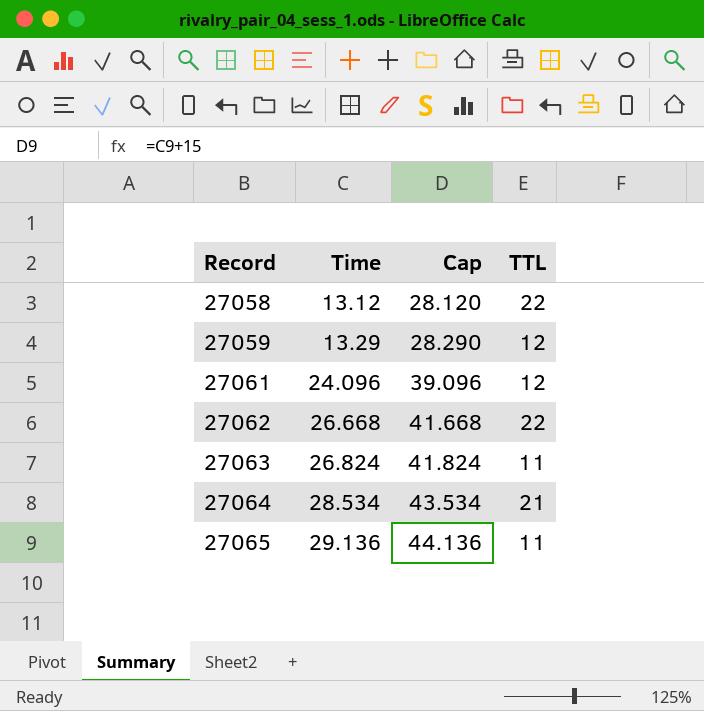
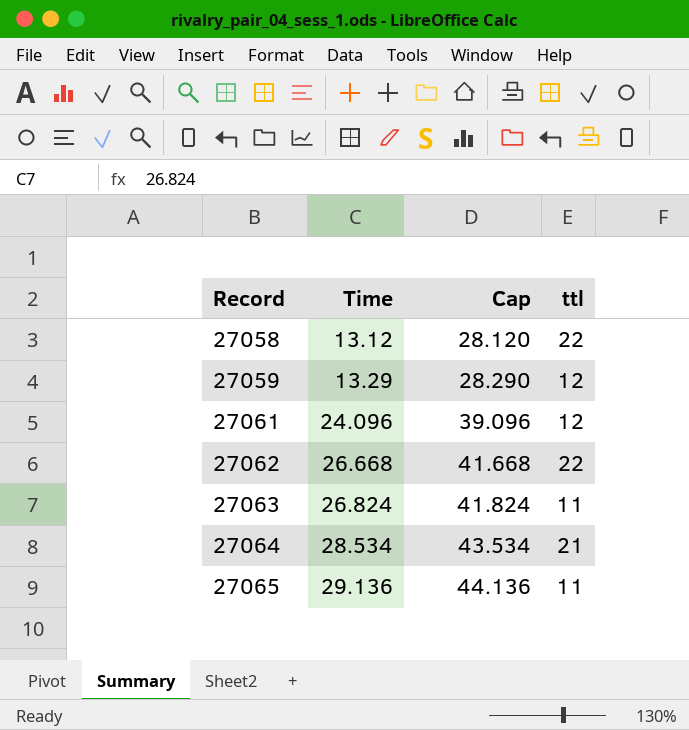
column name: TTL -> ttl

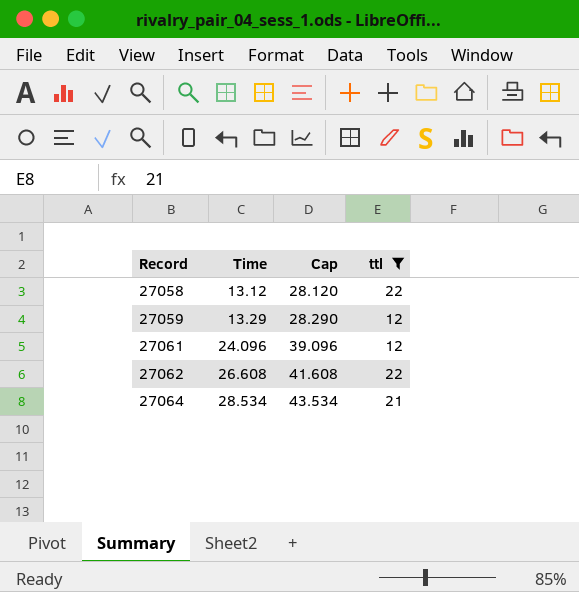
filter: none -> ttl != 11
27062 | Time: 26.668 -> 26.608
27062 | Cap: 41.668 -> 41.608

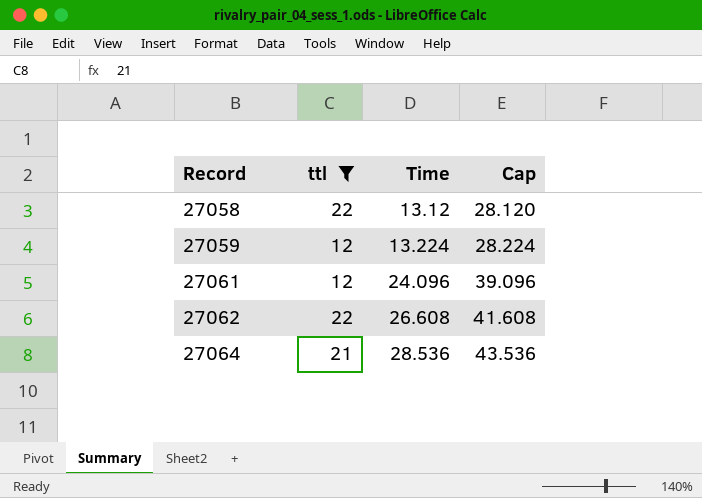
column ttl | position: 4 -> 2
27059 | Time: 13.29 -> 13.224
27059 | Cap: 28.290 -> 28.224
27064 | Time: 28.534 -> 28.536
27064 | Cap: 43.534 -> 43.536

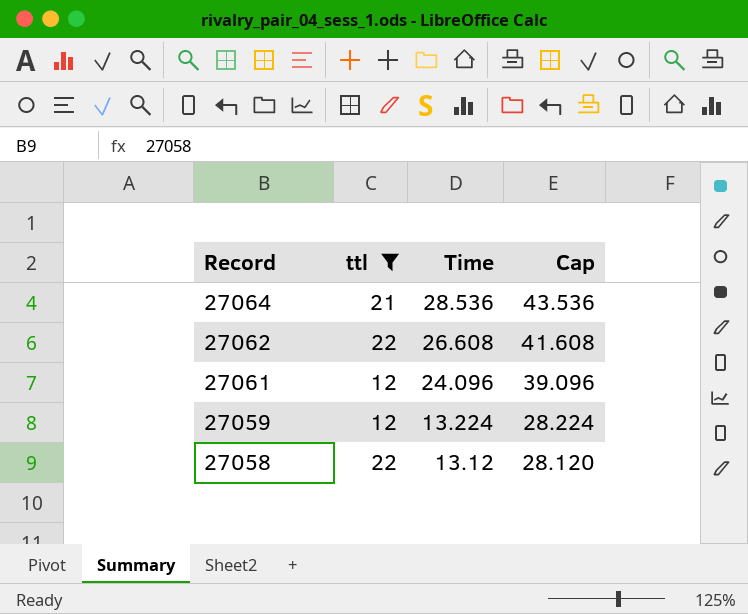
row order: Record ascending -> Record descending

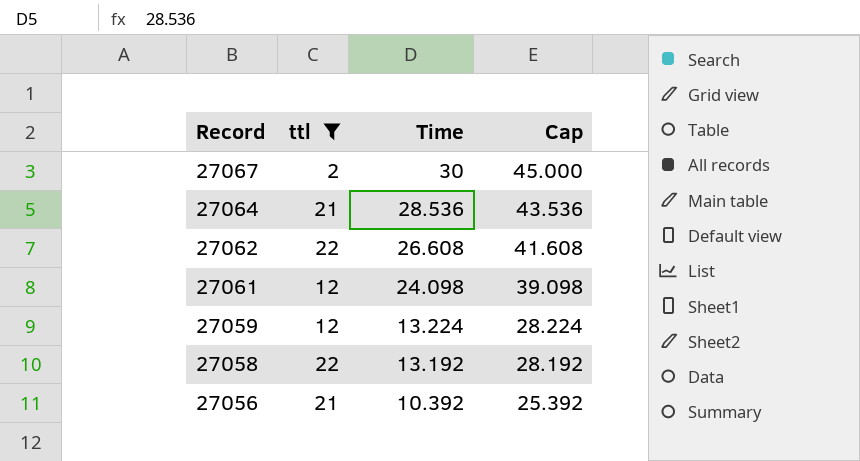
row 27067: none -> 2 | 30 | 45.000
27061 | Time: 24.096 -> 24.098
27061 | Cap: 39.096 -> 39.098
27058 | Time: 13.12 -> 13.192
27058 | Cap: 28.120 -> 28.192
row 27056: none -> 21 | 10.392 | 25.392

